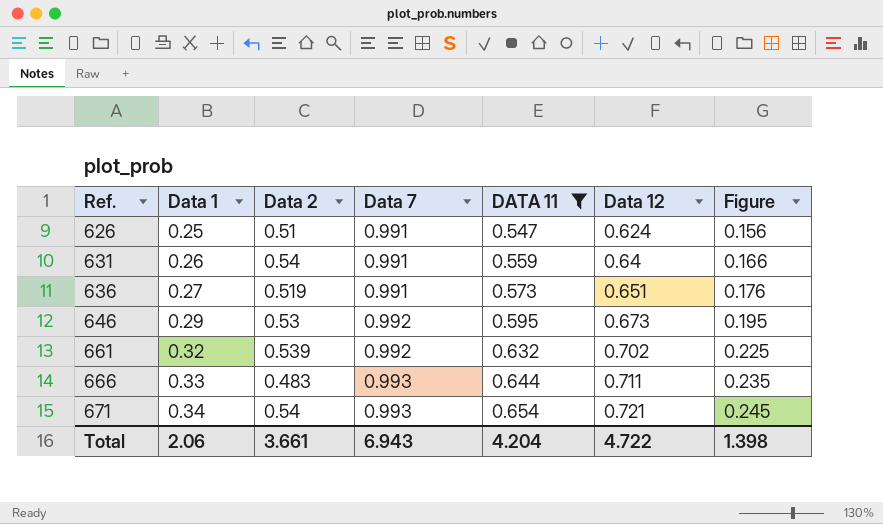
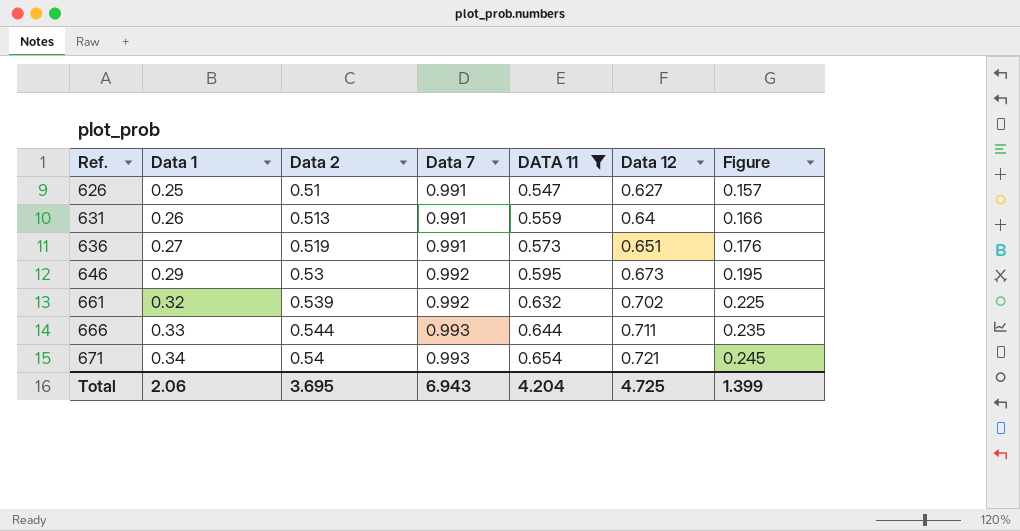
626 | Data 12: 0.624 -> 0.627
626 | Figure: 0.156 -> 0.157
631 | Data 2: 0.54 -> 0.513
666 | Data 2: 0.483 -> 0.544
Total | Data 2: 3.661 -> 3.695
Total | Data 12: 4.722 -> 4.725
Total | Figure: 1.398 -> 1.399

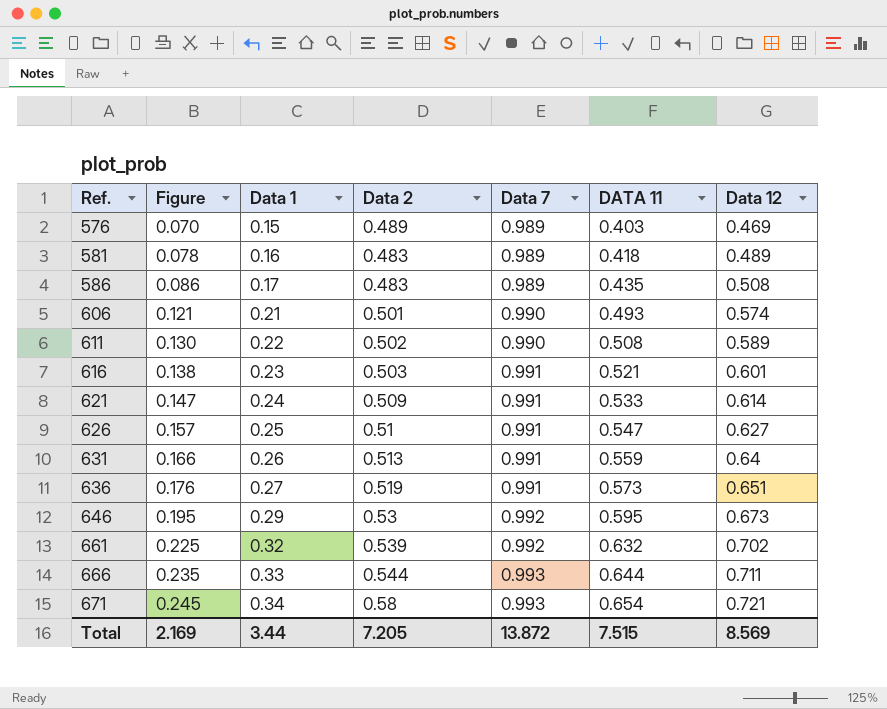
filter: DATA 11 >= 0.547 -> none
column Figure | position: 7 -> 2
671 | Data 2: 0.54 -> 0.58
Total | Figure: 1.399 -> 2.169
Total | Data 1: 2.06 -> 3.44
Total | Data 2: 3.695 -> 7.205
Total | Data 7: 6.943 -> 13.872
Total | DATA 11: 4.204 -> 7.515
Total | Data 12: 4.725 -> 8.569

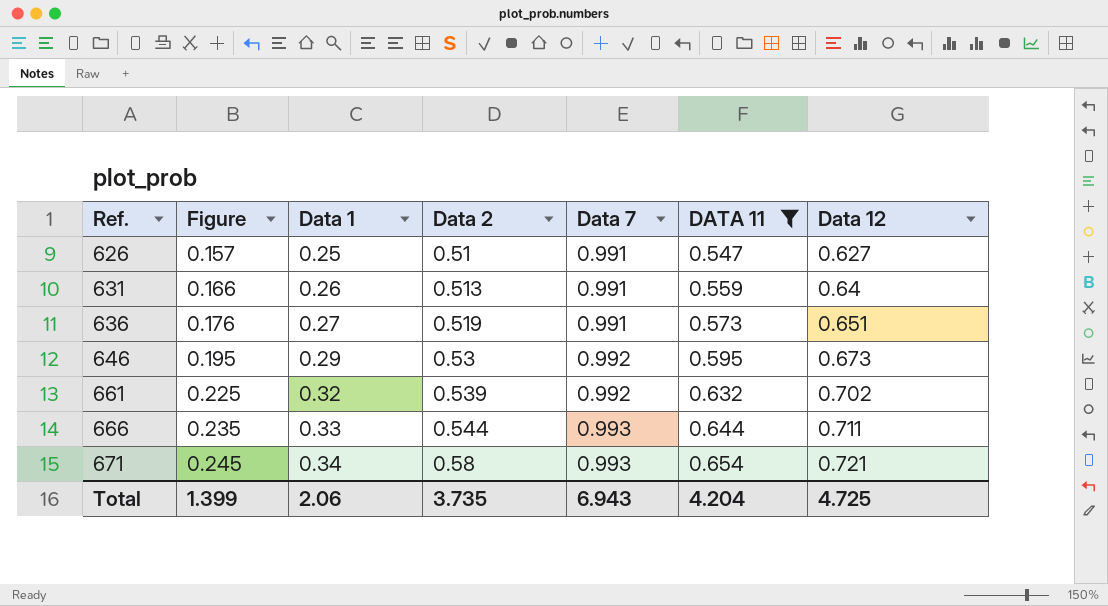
filter: none -> DATA 11 >= 0.547
Total | Figure: 2.169 -> 1.399
Total | Data 1: 3.44 -> 2.06
Total | Data 2: 7.205 -> 3.735
Total | Data 7: 13.872 -> 6.943
Total | DATA 11: 7.515 -> 4.204
Total | Data 12: 8.569 -> 4.725

